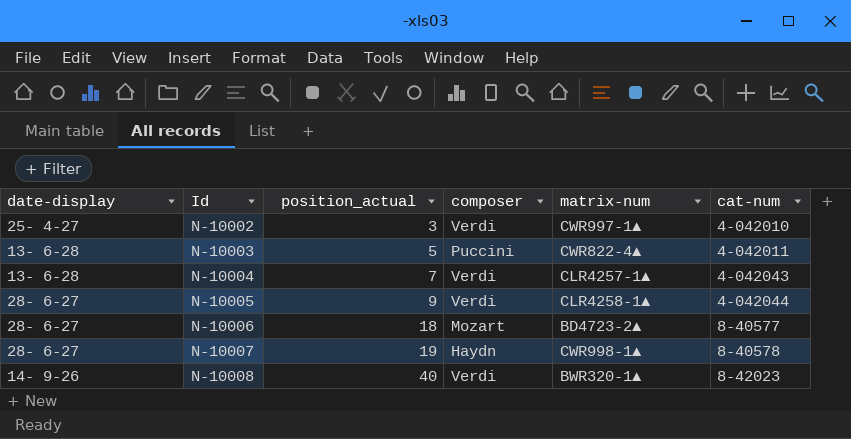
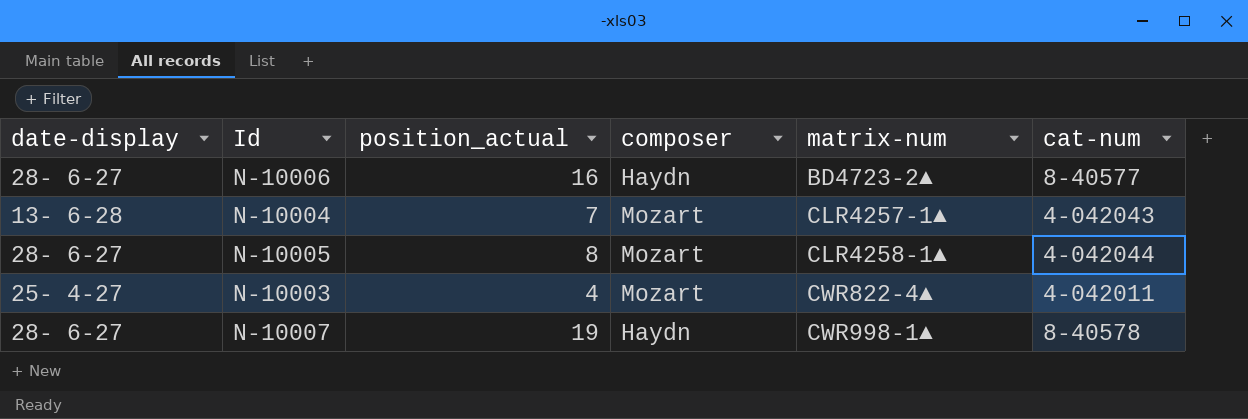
row order: Id ascending -> matrix-num ascending
row N-10002: 25- 4-27 | 3 | Verdi | CWR997-1▲ | 4-042010 -> none
row N-10008: 14- 9-26 | 40 | Verdi | BWR320-1▲ | 8-42023 -> none
N-10006 | position_actual: 18 -> 16
N-10006 | composer: Mozart -> Haydn
N-10004 | composer: Verdi -> Mozart
N-10005 | position_actual: 9 -> 8
N-10005 | composer: Verdi -> Mozart
N-10003 | date-display: 13- 6-28 -> 25- 4-27
N-10003 | position_actual: 5 -> 4
N-10003 | composer: Puccini -> Mozart

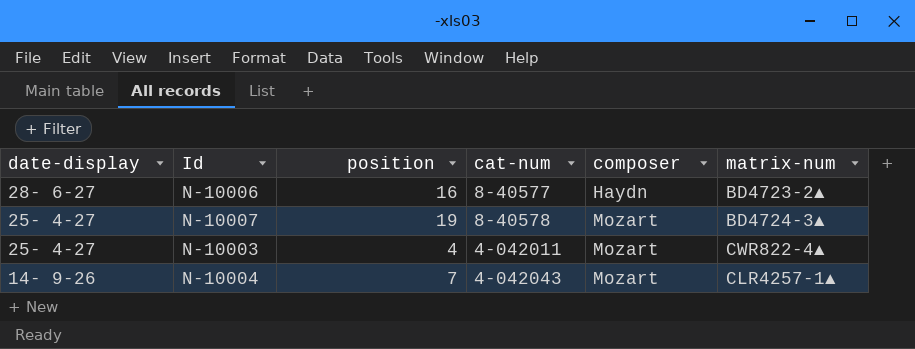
row order: matrix-num ascending -> date-display descending
column name: position_actual -> position
column cat-num | position: 6 -> 4
row N-10005: 28- 6-27 | 8 | Mozart | CLR4258-1▲ | 4-042044 -> none
N-10007 | date-display: 28- 6-27 -> 25- 4-27
N-10007 | composer: Haydn -> Mozart
N-10007 | matrix-num: CWR998-1▲ -> BD4724-3▲
N-10004 | date-display: 13- 6-28 -> 14- 9-26

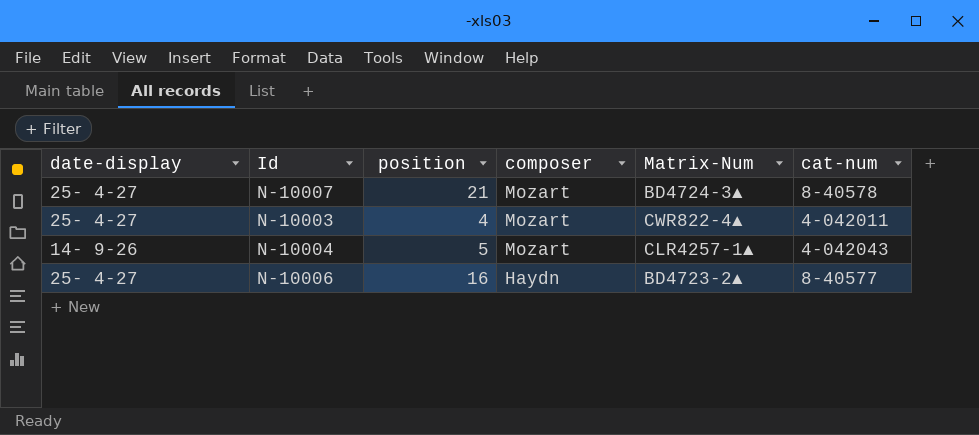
row order: date-display descending -> composer descending
column name: matrix-num -> Matrix-Num
column cat-num | position: 4 -> 6
N-10007 | position: 19 -> 21
N-10004 | position: 7 -> 5
N-10006 | date-display: 28- 6-27 -> 25- 4-27

